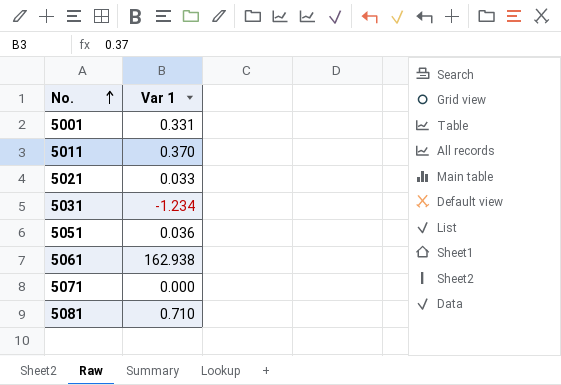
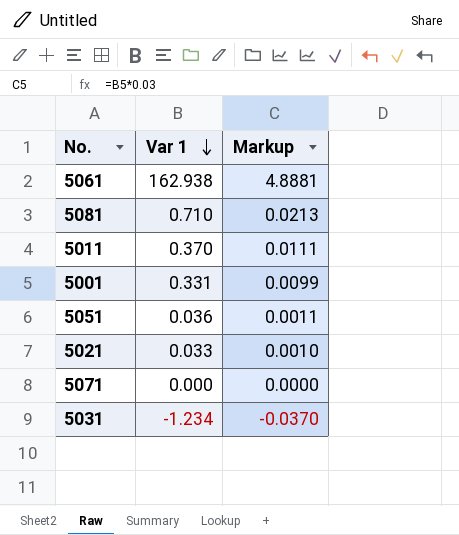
row order: No. ascending -> Var 1 descending
column Markup | formula: none -> [Var 1] * 0.03

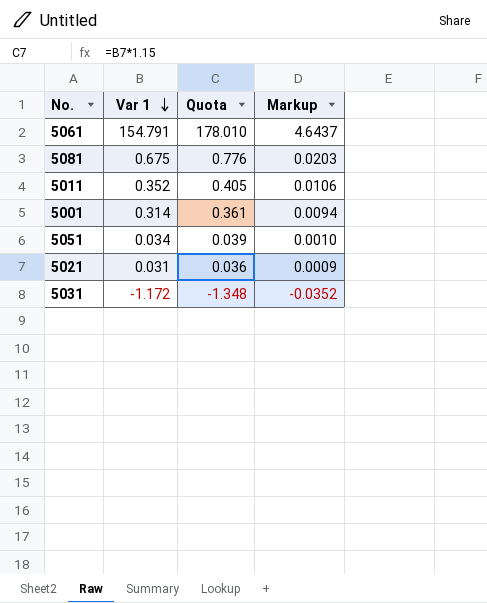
column Quota | formula: none -> [Var 1] * 1.15
row 5071: 0.000 | 0.0000 -> none
5061 | Var 1: 162.938 -> 154.791
5061 | Markup: 4.8881 -> 4.6437
5081 | Var 1: 0.710 -> 0.675
5081 | Markup: 0.0213 -> 0.0203
5011 | Var 1: 0.370 -> 0.352
5011 | Markup: 0.0111 -> 0.0106
5001 | Var 1: 0.331 -> 0.314
5001 | Markup: 0.0099 -> 0.0094
5051 | Var 1: 0.036 -> 0.034
5051 | Markup: 0.0011 -> 0.0010
5021 | Var 1: 0.033 -> 0.031
5021 | Markup: 0.0010 -> 0.0009
5031 | Var 1: -1.234 -> -1.172
5031 | Markup: -0.0370 -> -0.0352

